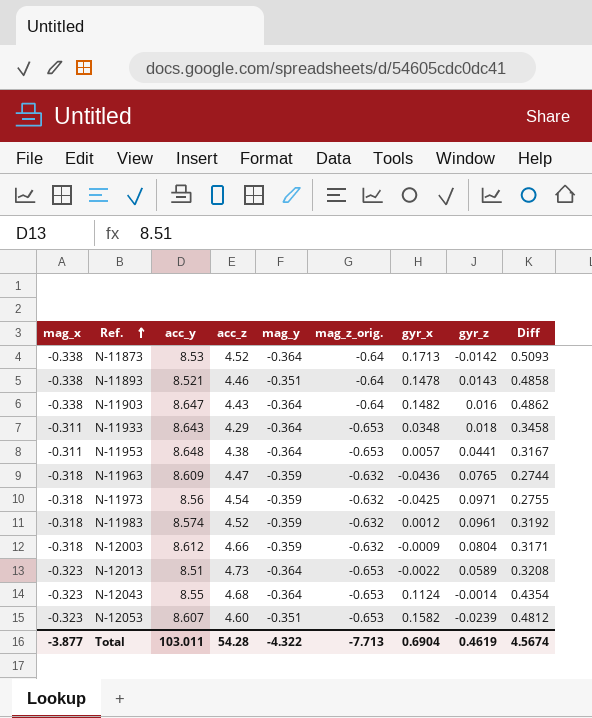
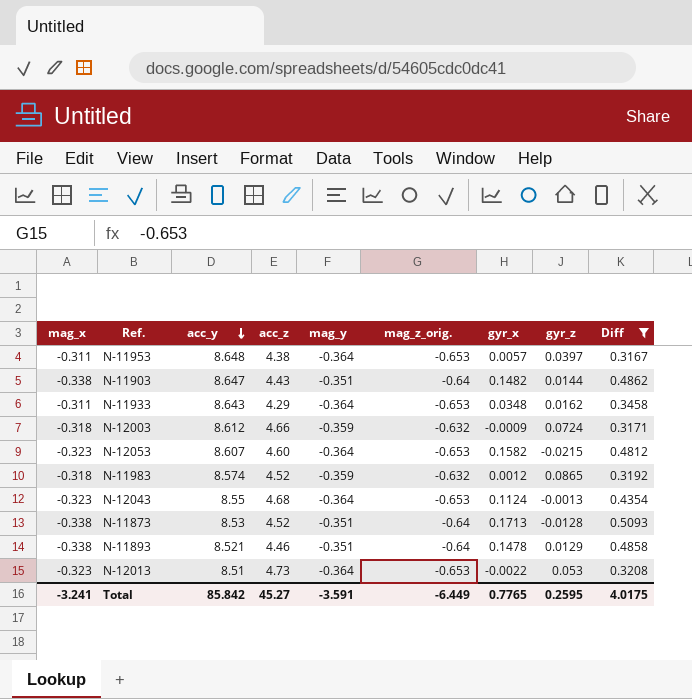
filter: none -> Diff >= 0.3167
row order: Ref. ascending -> acc_y descending
N-11953 | gyr_z: 0.0441 -> 0.0397
N-11903 | mag_y: -0.364 -> -0.351
N-11903 | gyr_z: 0.016 -> 0.0144
N-11933 | gyr_z: 0.018 -> 0.0162
N-12003 | gyr_z: 0.0804 -> 0.0724
N-12053 | mag_y: -0.351 -> -0.364
N-12053 | gyr_z: -0.0239 -> -0.0215
N-11983 | gyr_z: 0.0961 -> 0.0865
N-12043 | gyr_z: -0.0014 -> -0.0013
N-11873 | mag_y: -0.364 -> -0.351
N-11873 | gyr_z: -0.0142 -> -0.0128
N-11893 | gyr_z: 0.0143 -> 0.0129
N-12013 | gyr_z: 0.0589 -> 0.053
Total | mag_x: -3.877 -> -3.241
Total | acc_y: 103.011 -> 85.842
Total | acc_z: 54.28 -> 45.27
Total | mag_y: -4.322 -> -3.591
Total | mag_z_orig.: -7.713 -> -6.449
Total | gyr_x: 0.6904 -> 0.7765
Total | gyr_z: 0.4619 -> 0.2595
Total | Diff: 4.5674 -> 4.0175

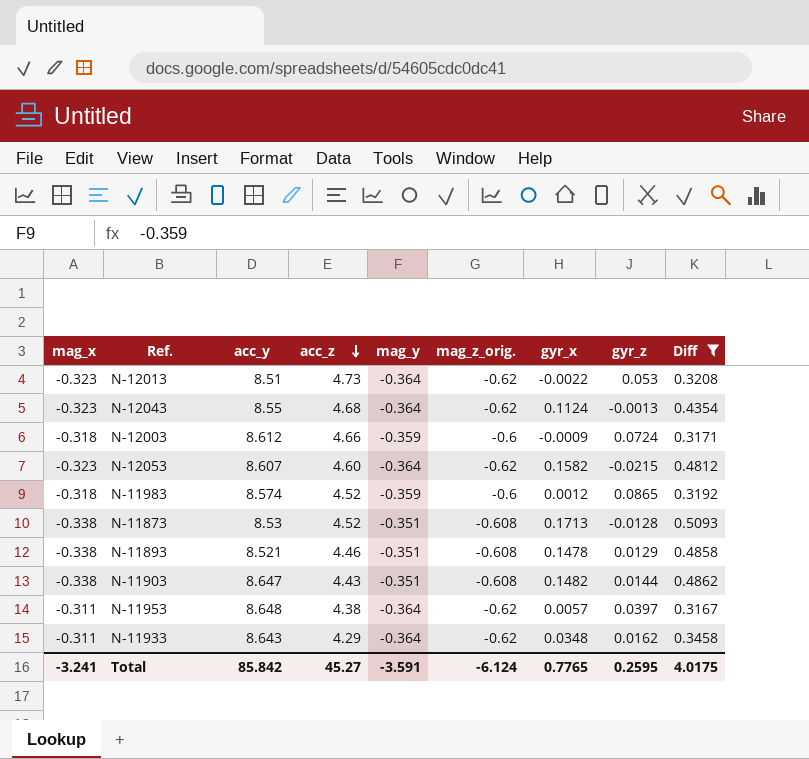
row order: acc_y descending -> acc_z descending
N-12013 | mag_z_orig.: -0.653 -> -0.62
N-12043 | mag_z_orig.: -0.653 -> -0.62
N-12003 | mag_z_orig.: -0.632 -> -0.6
N-12053 | mag_z_orig.: -0.653 -> -0.62
N-11983 | mag_z_orig.: -0.632 -> -0.6
N-11873 | mag_z_orig.: -0.64 -> -0.608
N-11893 | mag_z_orig.: -0.64 -> -0.608
N-11903 | mag_z_orig.: -0.64 -> -0.608
N-11953 | mag_z_orig.: -0.653 -> -0.62
N-11933 | mag_z_orig.: -0.653 -> -0.62
Total | mag_z_orig.: -6.449 -> -6.124

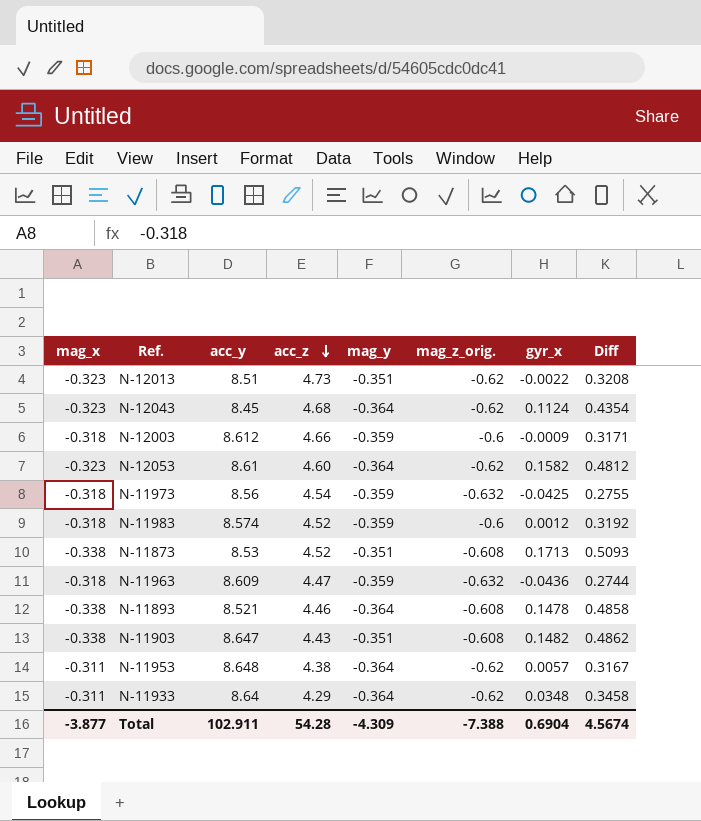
filter: Diff >= 0.3167 -> none
column gyr_z | position: 8 -> none
N-12013 | mag_y: -0.364 -> -0.351
N-12043 | acc_y: 8.55 -> 8.45
N-12053 | acc_y: 8.607 -> 8.61
N-11893 | mag_y: -0.351 -> -0.364
N-11933 | acc_y: 8.643 -> 8.64
Total | mag_x: -3.241 -> -3.877
Total | acc_y: 85.842 -> 102.911
Total | acc_z: 45.27 -> 54.28
Total | mag_y: -3.591 -> -4.309
Total | mag_z_orig.: -6.124 -> -7.388
Total | gyr_x: 0.7765 -> 0.6904
Total | Diff: 4.0175 -> 4.5674

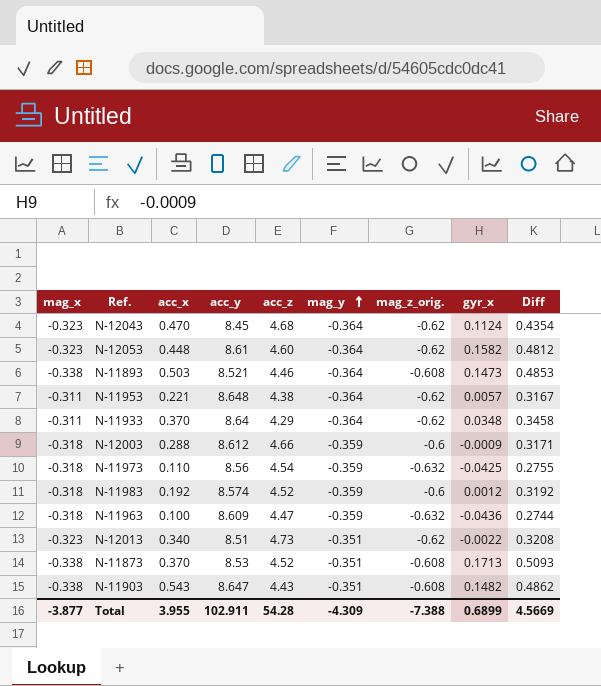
row order: acc_z descending -> mag_y ascending
column acc_x | position: none -> 3
N-11893 | gyr_x: 0.1478 -> 0.1473
N-11893 | Diff: 0.4858 -> 0.4853
Total | gyr_x: 0.6904 -> 0.6899
Total | Diff: 4.5674 -> 4.5669

